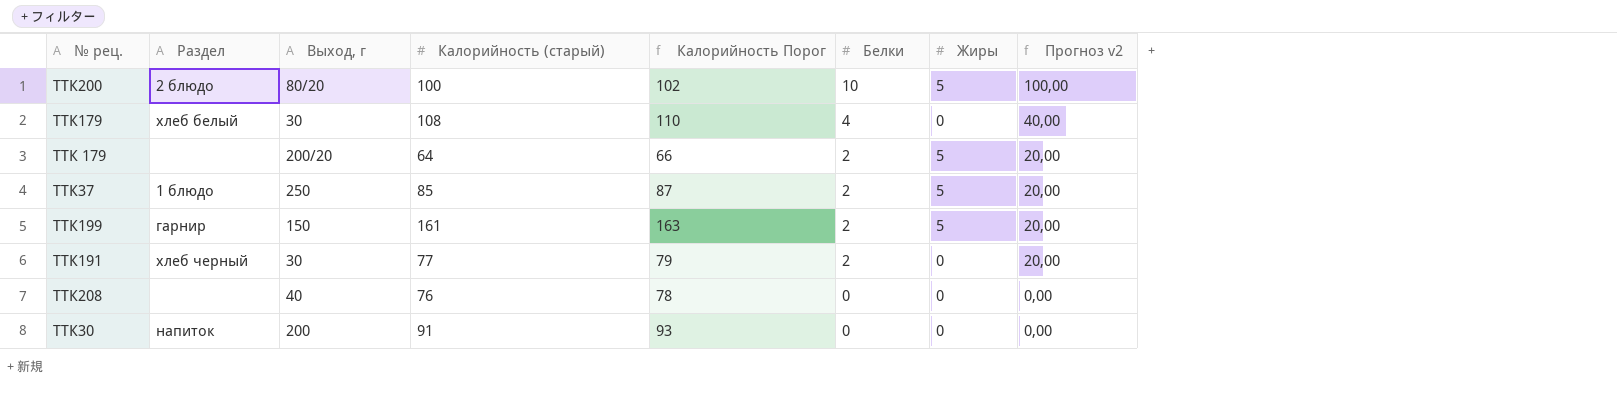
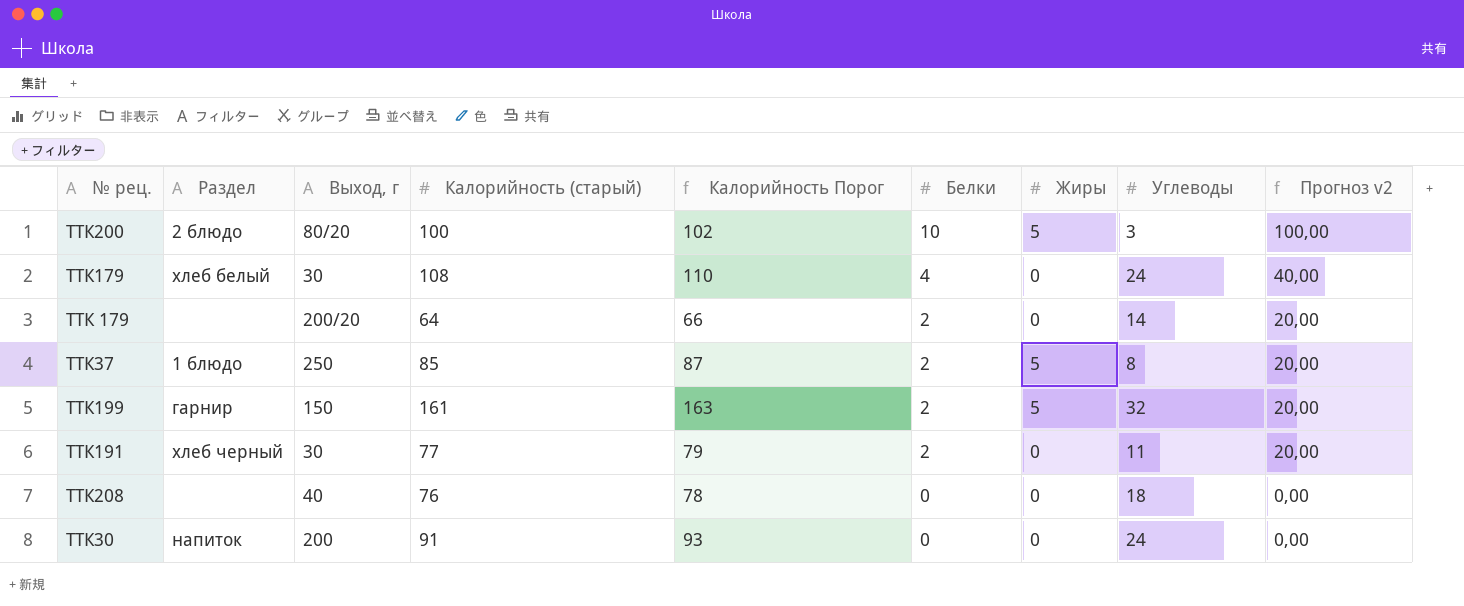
column Углеводы | position: none -> 8
ТТК 179 | Жиры: 5 -> 0

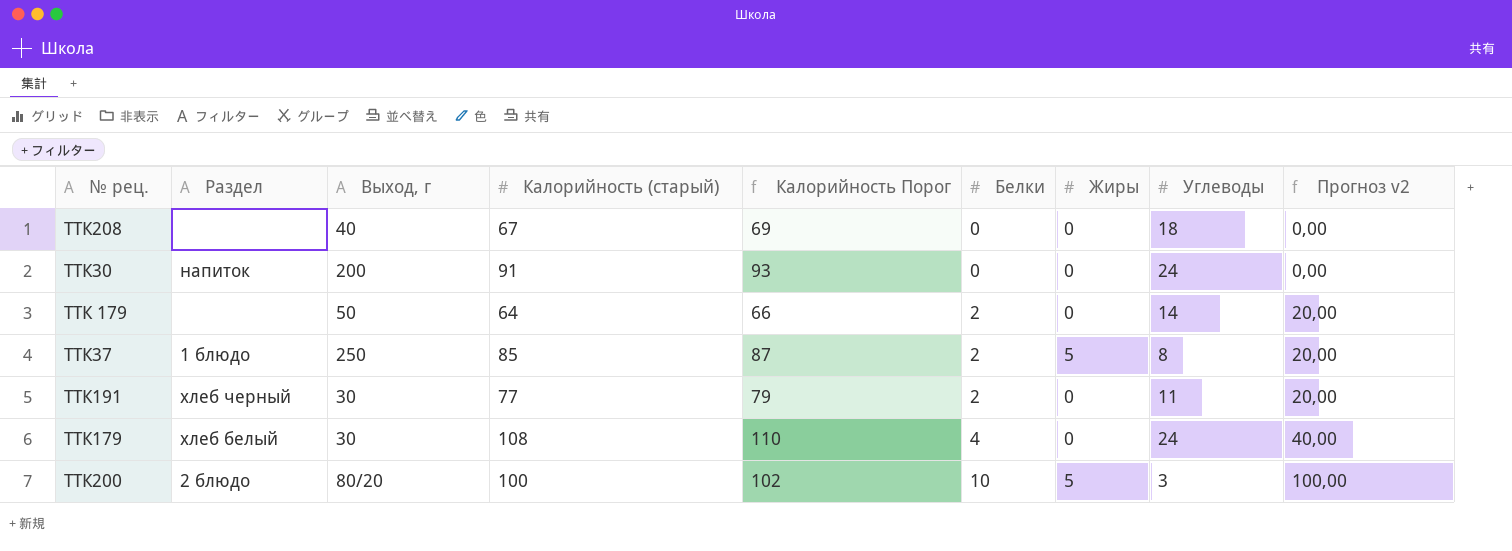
row order: Белки descending -> Белки ascending
row ТТК199: гарнир | 150 | 161 | 163 | 2 | 5 | 32 | 20,00 -> none
ТТК208 | Калорийность (старый): 76 -> 67
ТТК208 | Калорийность Порог: 78 -> 69
ТТК 179 | Выход, г: 200/20 -> 50

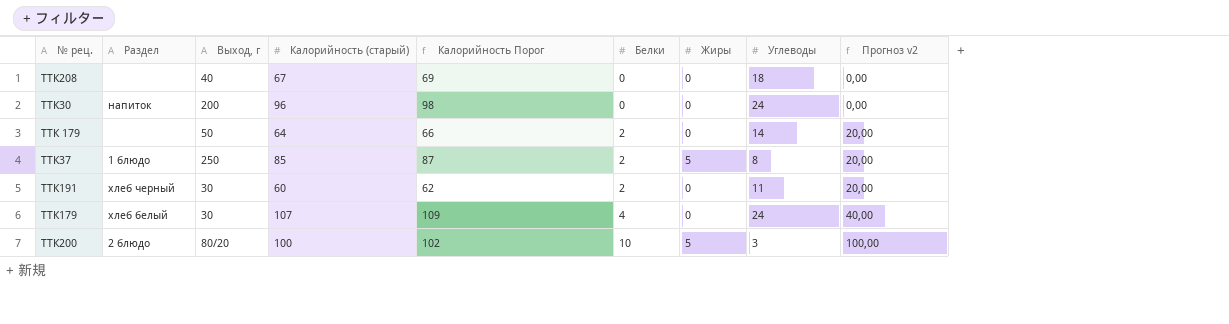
ТТК30 | Калорийность (старый): 91 -> 96
ТТК30 | Калорийность Порог: 93 -> 98
ТТК191 | Калорийность (старый): 77 -> 60
ТТК191 | Калорийность Порог: 79 -> 62
ТТК179 | Калорийность (старый): 108 -> 107
ТТК179 | Калорийность Порог: 110 -> 109

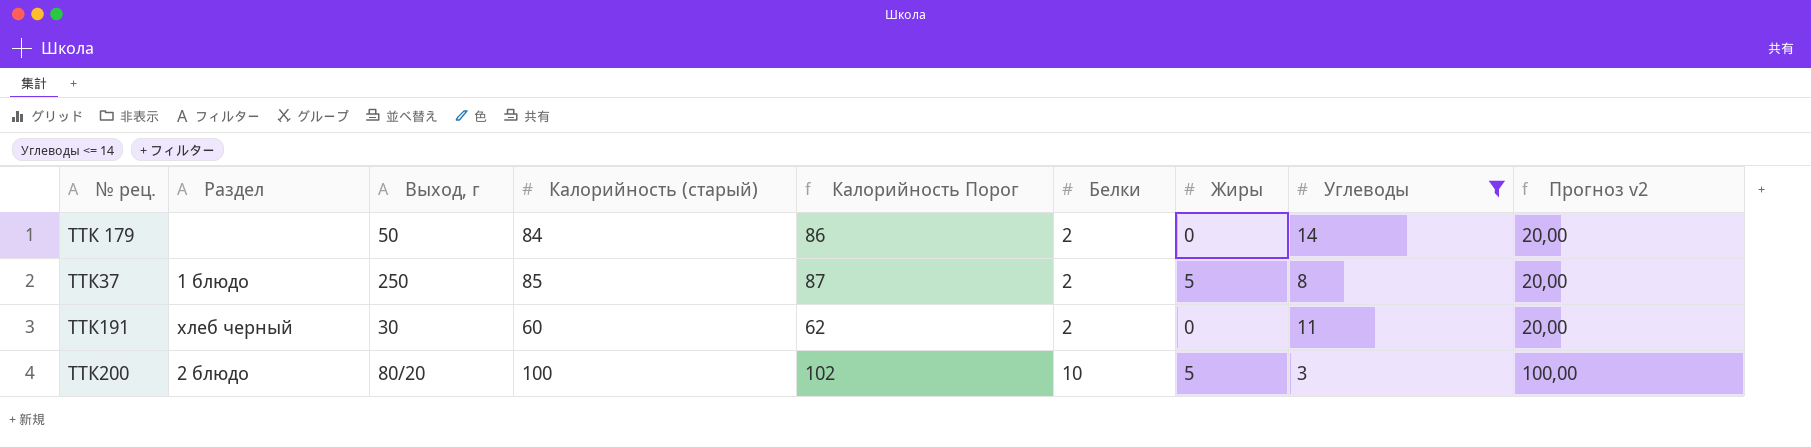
filter: none -> Углеводы <= 14
ТТК 179 | Калорийность (старый): 64 -> 84
ТТК 179 | Калорийность Порог: 66 -> 86

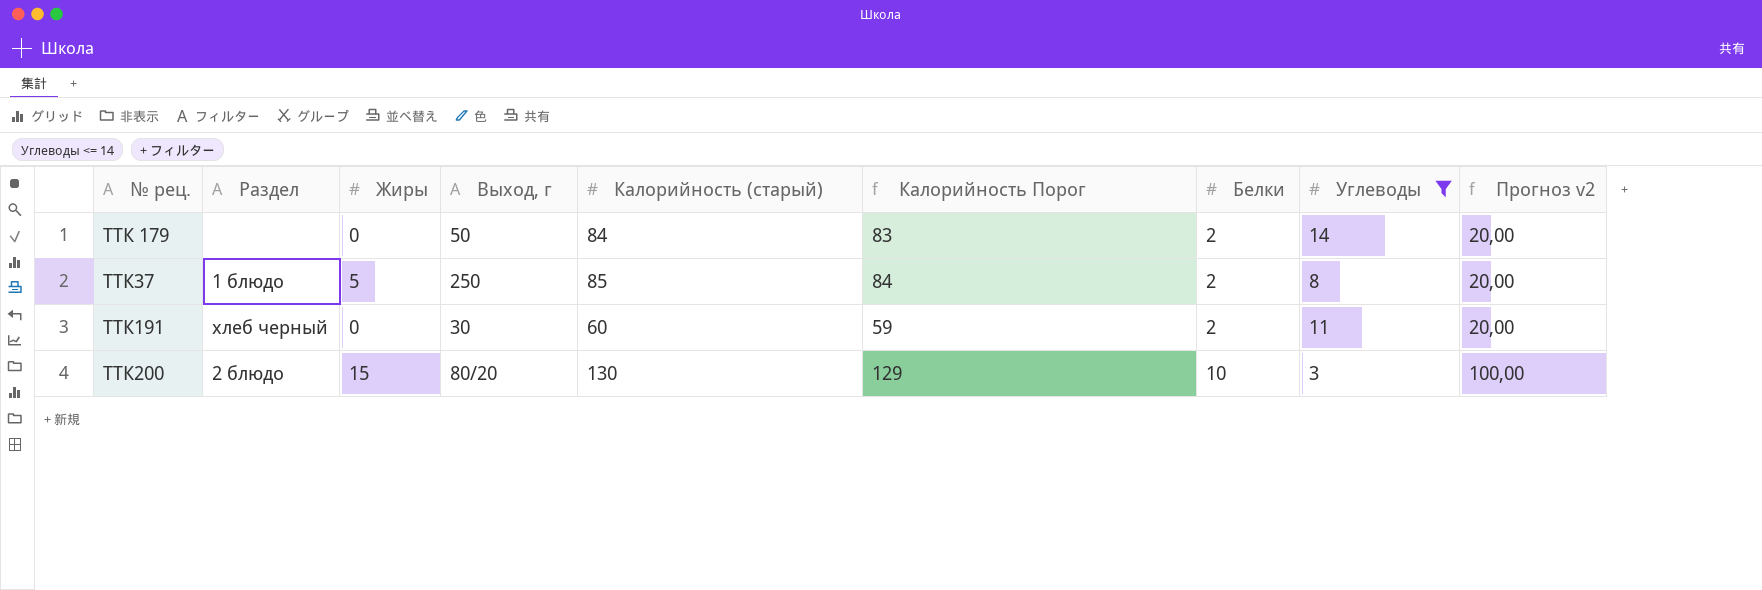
column Жиры | position: 7 -> 3
column Калорийность Порог | formula: [Калорийность (старый)] + 2 -> [Калорийность (старый)] - 1
ТТК200 | Жиры: 5 -> 15
ТТК200 | Калорийность (старый): 100 -> 130

